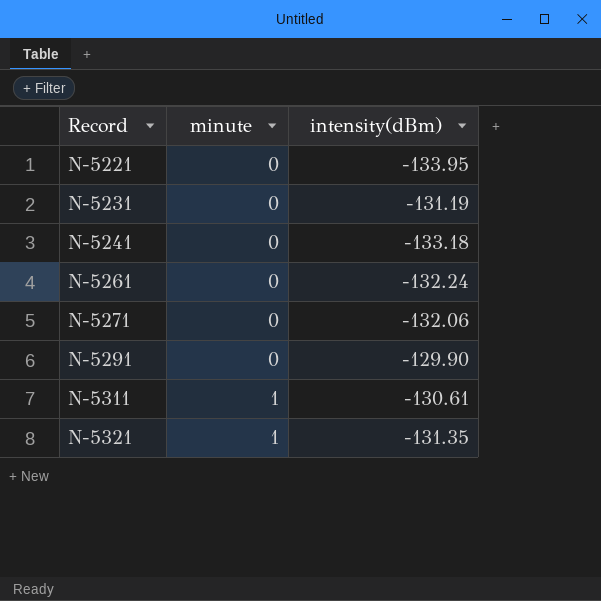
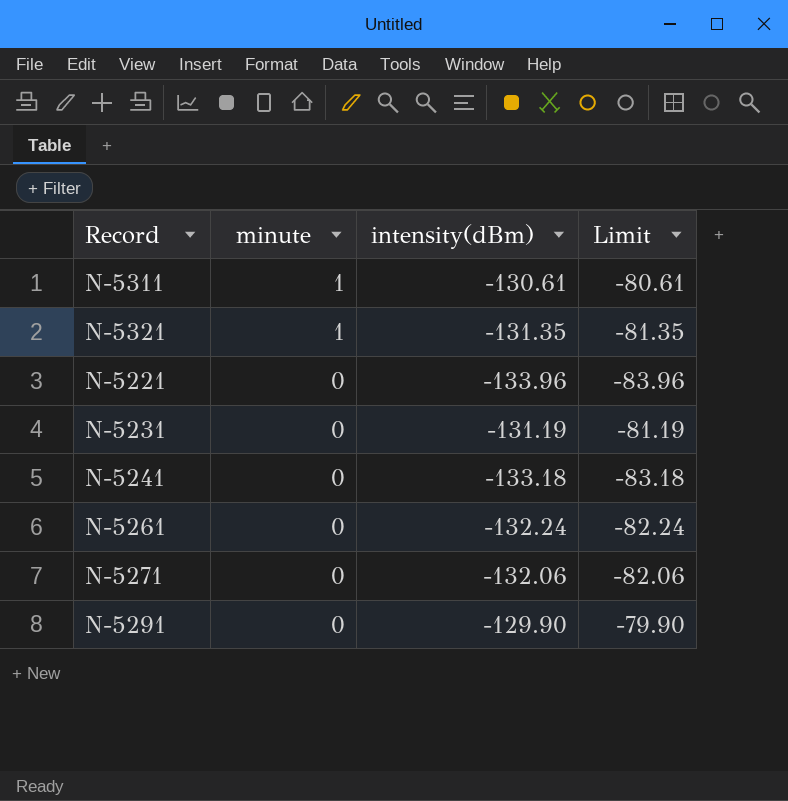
row order: Record ascending -> minute descending
column Limit | formula: none -> [intensity(dBm)] + 50
N-5221 | intensity(dBm): -133.95 -> -133.96

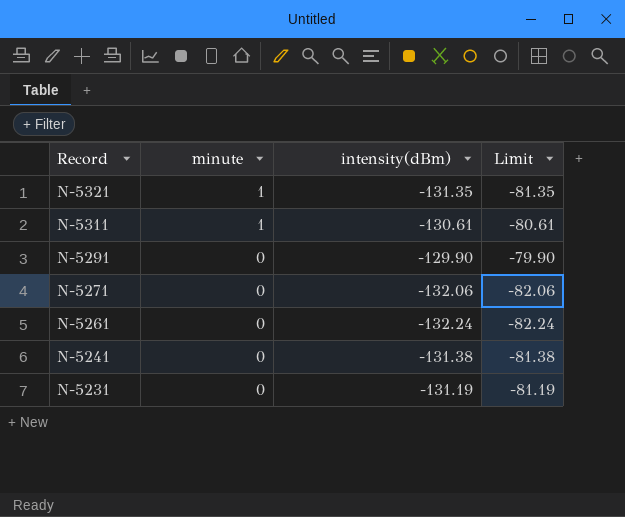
row order: minute descending -> Record descending
row N-5221: 0 | -133.96 | -83.96 -> none
N-5241 | intensity(dBm): -133.18 -> -131.38
N-5241 | Limit: -83.18 -> -81.38

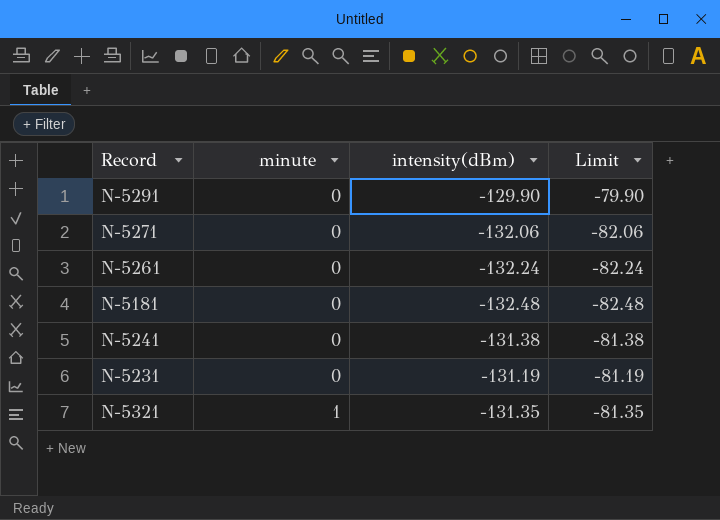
row order: Record descending -> minute ascending
row N-5311: 1 | -130.61 | -80.61 -> none
row N-5181: none -> 0 | -132.48 | -82.48

